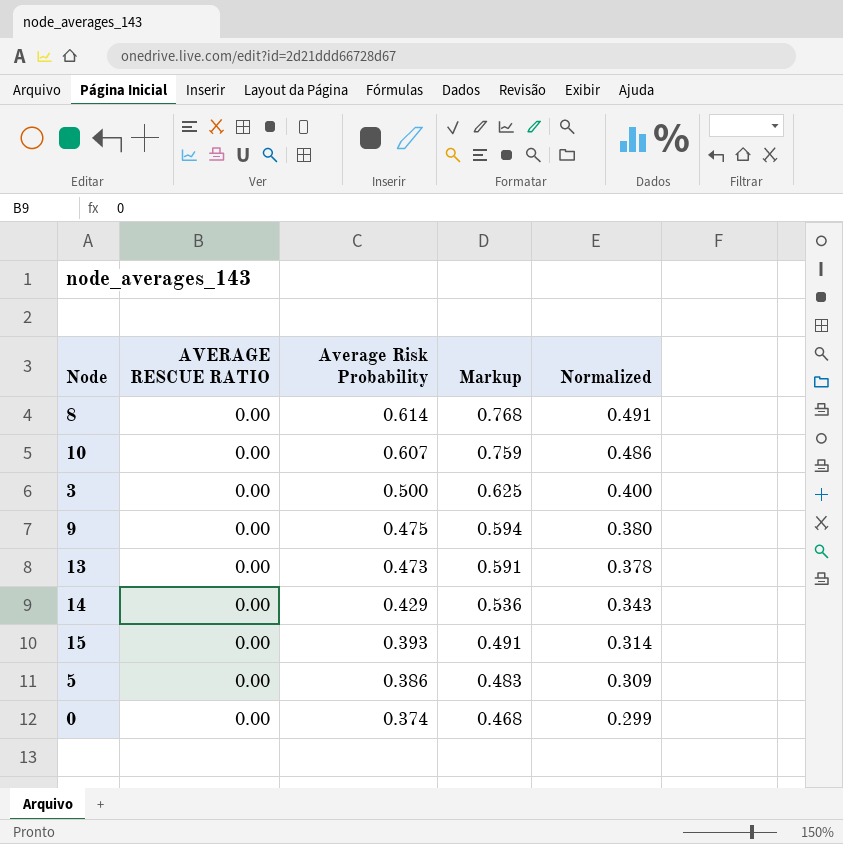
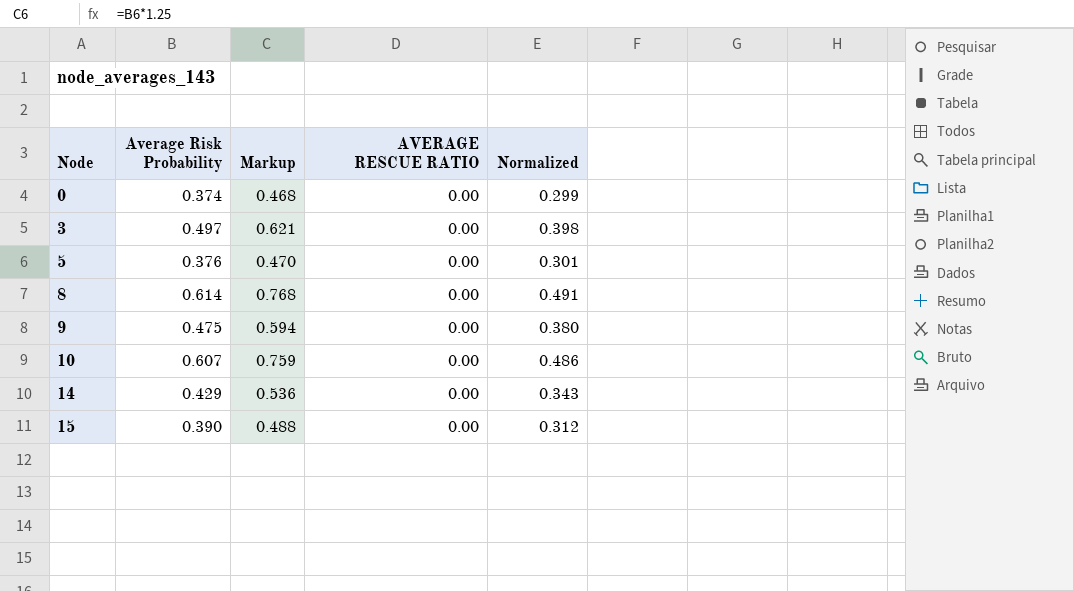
row order: Average Risk Probability descending -> Node ascending
column AVERAGE RESCUE RATIO | position: 2 -> 4
row 13: 0.00 | 0.473 | 0.591 | 0.378 -> none
3 | Average Risk Probability: 0.500 -> 0.497
3 | Markup: 0.625 -> 0.621
3 | Normalized: 0.400 -> 0.398
5 | Average Risk Probability: 0.386 -> 0.376
5 | Markup: 0.483 -> 0.470
5 | Normalized: 0.309 -> 0.301
15 | Average Risk Probability: 0.393 -> 0.390
15 | Markup: 0.491 -> 0.488
15 | Normalized: 0.314 -> 0.312

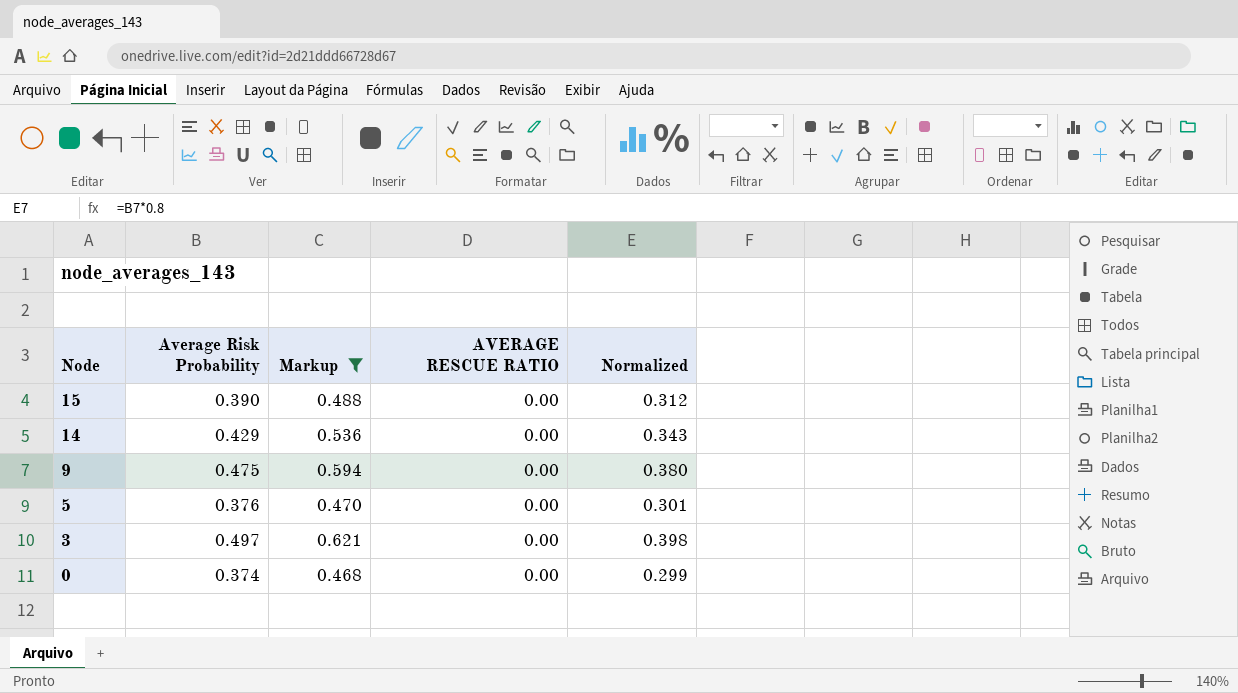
filter: none -> Markup <= 0.621
row order: Node ascending -> Node descending

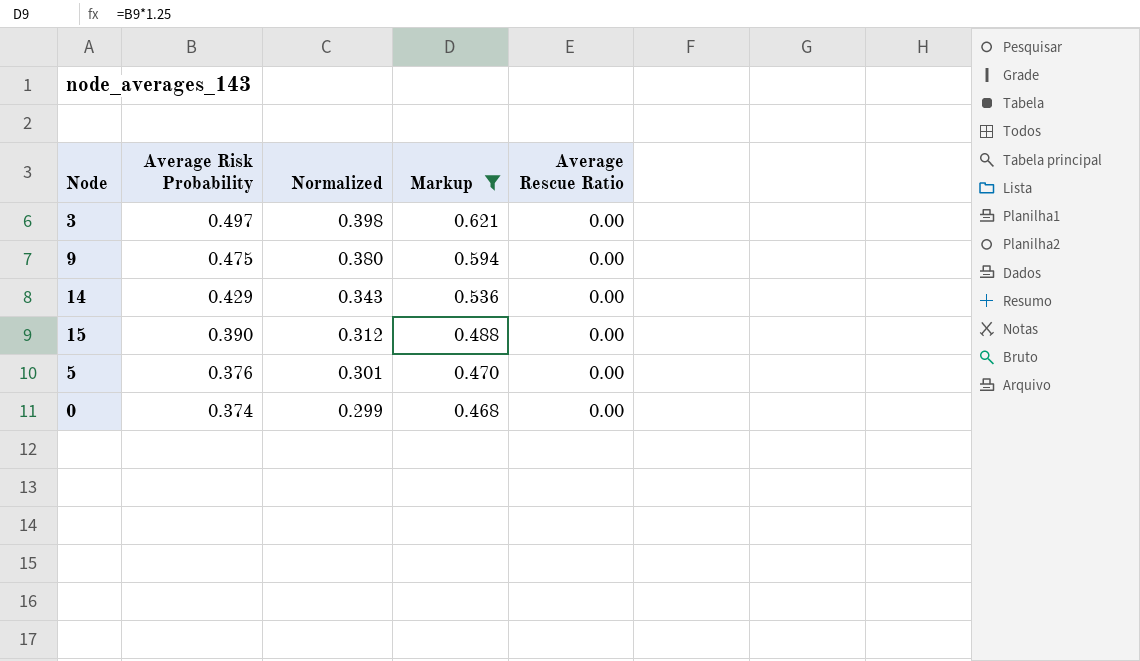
row order: Node descending -> Average Risk Probability descending
column Normalized | position: 5 -> 3
column name: AVERAGE RESCUE RATIO -> Average Rescue Ratio

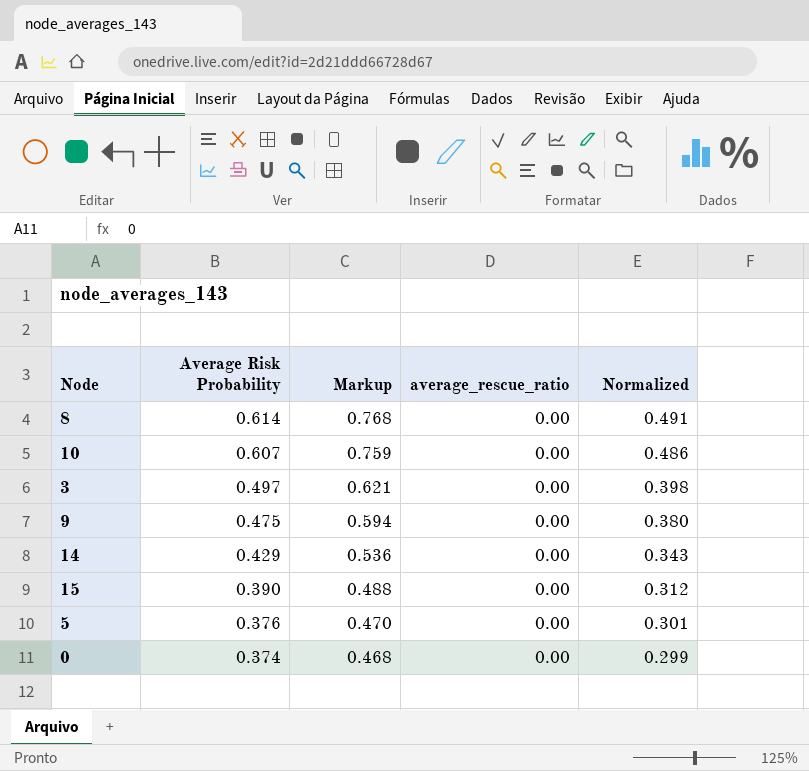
filter: Markup <= 0.621 -> none
column name: Average Rescue Ratio -> average_rescue_ratio
column Normalized | position: 3 -> 5

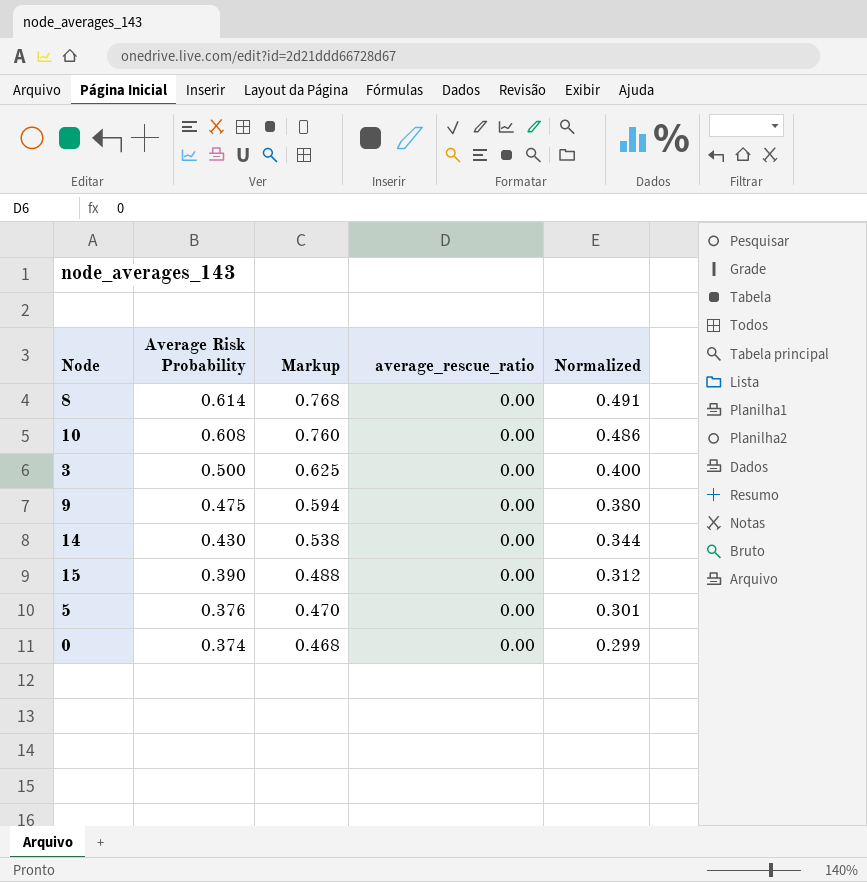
10 | Average Risk Probability: 0.607 -> 0.608
10 | Markup: 0.759 -> 0.760
3 | Average Risk Probability: 0.497 -> 0.500
3 | Markup: 0.621 -> 0.625
3 | Normalized: 0.398 -> 0.400
14 | Average Risk Probability: 0.429 -> 0.430
14 | Markup: 0.536 -> 0.538
14 | Normalized: 0.343 -> 0.344

